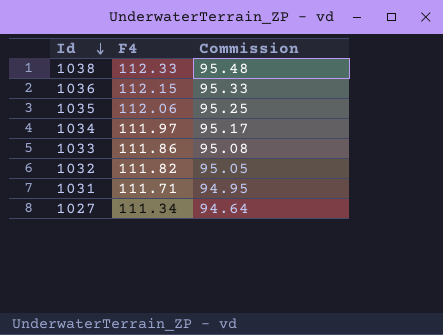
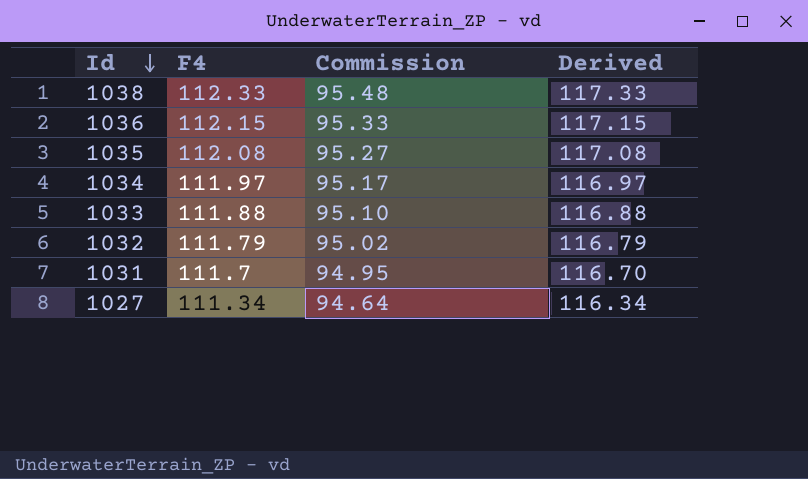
column Derived | formula: none -> [F4] + 5
1035 | F4: 112.06 -> 112.08
1035 | Commission: 95.25 -> 95.27
1033 | F4: 111.86 -> 111.88
1033 | Commission: 95.08 -> 95.10
1032 | F4: 111.82 -> 111.79
1032 | Commission: 95.05 -> 95.02
1031 | F4: 111.71 -> 111.7

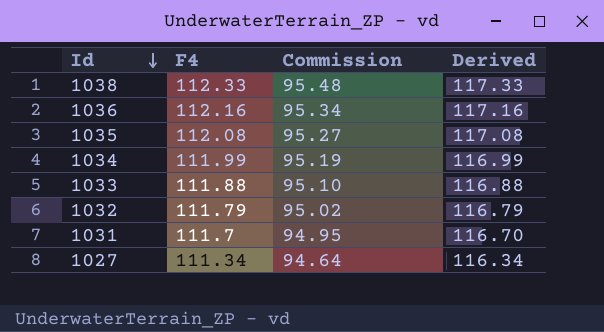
1036 | F4: 112.15 -> 112.16
1036 | Commission: 95.33 -> 95.34
1036 | Derived: 117.15 -> 117.16
1034 | F4: 111.97 -> 111.99
1034 | Commission: 95.17 -> 95.19
1034 | Derived: 116.97 -> 116.99

